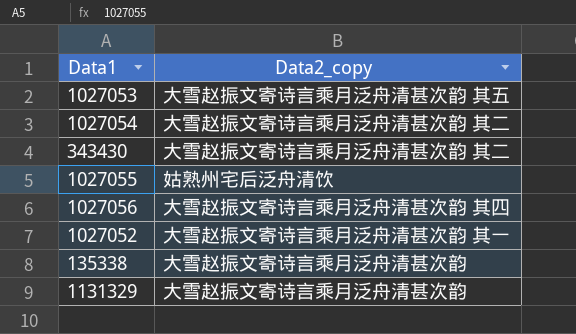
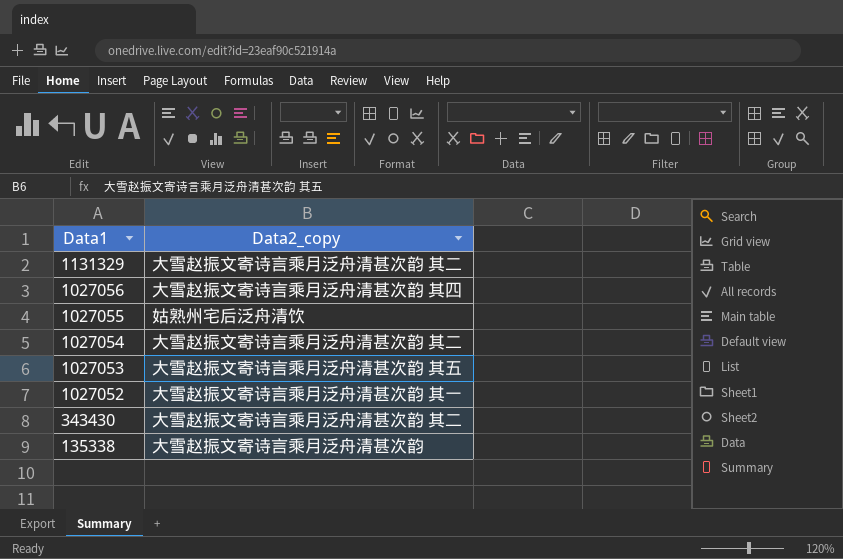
row order: none -> Data1 descending
1131329 | Data2_copy: 大雪赵振文寄诗言乘月泛舟清甚次韵 -> 大雪赵振文寄诗言乘月泛舟清甚次韵 其二

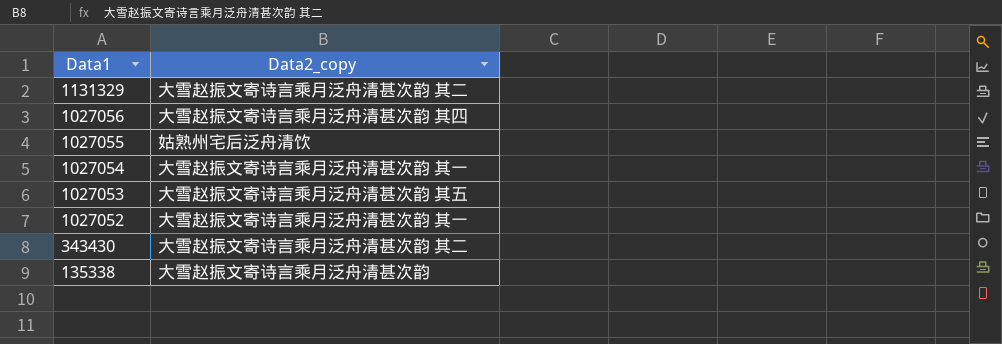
1027054 | Data2_copy: 大雪赵振文寄诗言乘月泛舟清甚次韵 其二 -> 大雪赵振文寄诗言乘月泛舟清甚次韵 其一

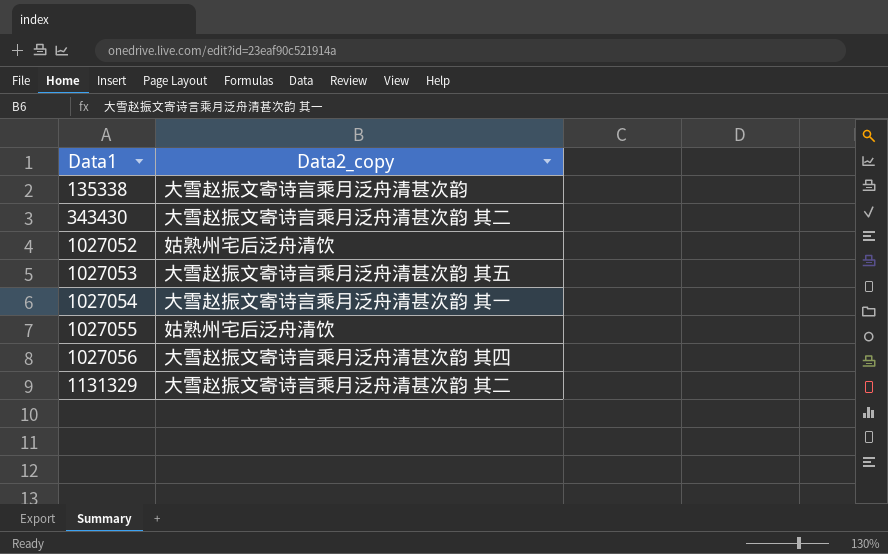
row order: Data1 descending -> Data1 ascending
1027052 | Data2_copy: 大雪赵振文寄诗言乘月泛舟清甚次韵 其一 -> 姑熟州宅后泛舟清饮

